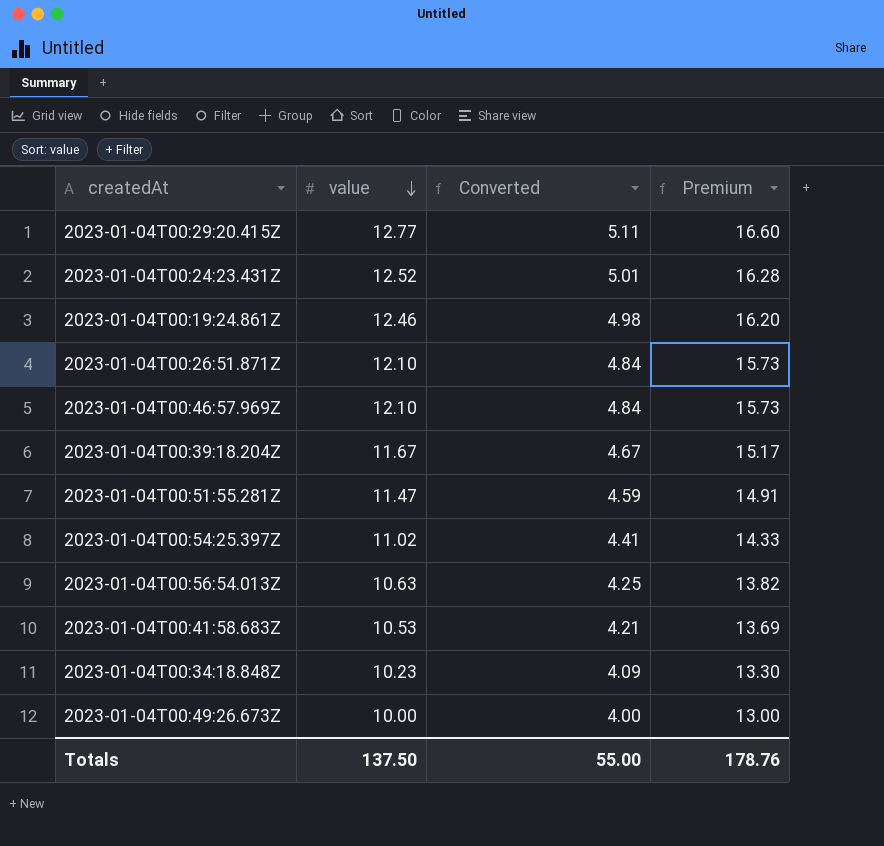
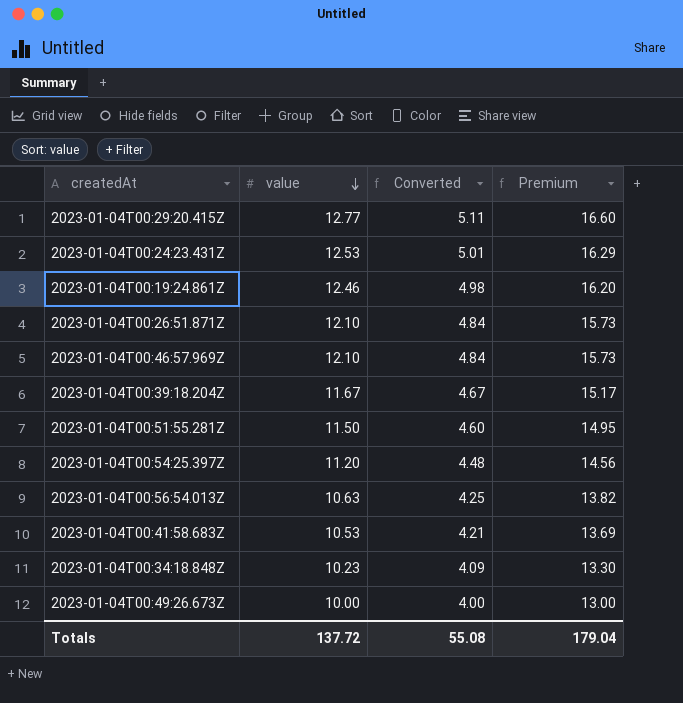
2023-01-04T00:24:23.431Z | value: 12.52 -> 12.53
2023-01-04T00:24:23.431Z | Premium: 16.28 -> 16.29
2023-01-04T00:51:55.281Z | value: 11.47 -> 11.50
2023-01-04T00:51:55.281Z | Converted: 4.59 -> 4.60
2023-01-04T00:51:55.281Z | Premium: 14.91 -> 14.95
2023-01-04T00:54:25.397Z | value: 11.02 -> 11.20
2023-01-04T00:54:25.397Z | Converted: 4.41 -> 4.48
2023-01-04T00:54:25.397Z | Premium: 14.33 -> 14.56
Totals | value: 137.50 -> 137.72
Totals | Converted: 55.00 -> 55.08
Totals | Premium: 178.76 -> 179.04

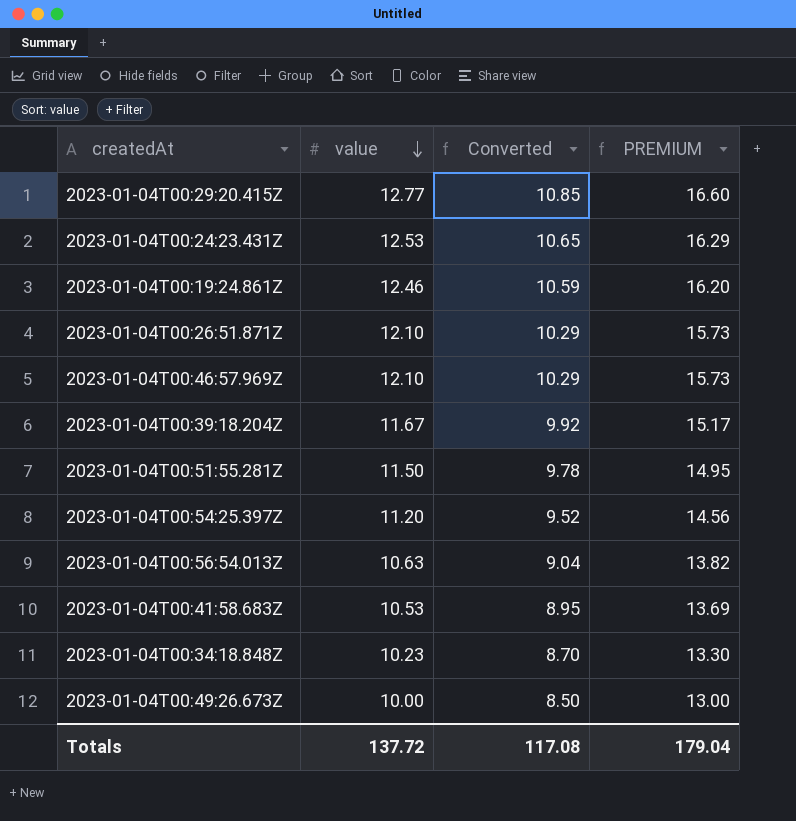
column Converted | formula: [value] * 0.4 -> [value] * 0.85
column name: Premium -> PREMIUM
Totals | Converted: 55.08 -> 117.08

